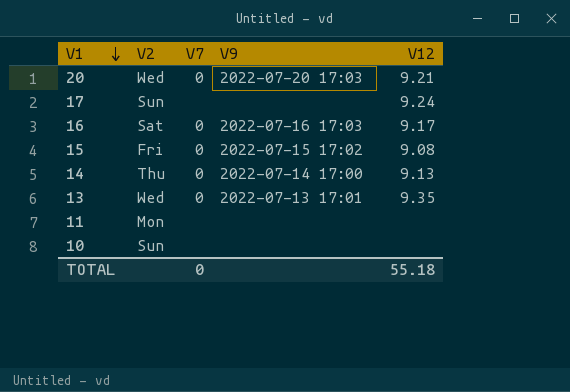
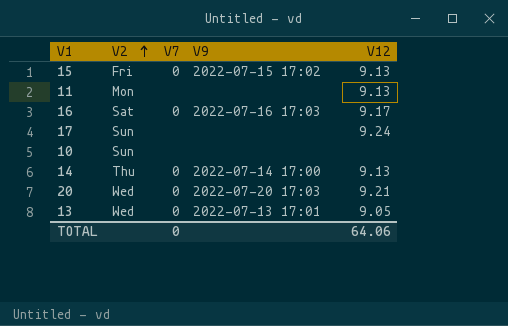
row order: V1 descending -> V2 ascending
15 | V12: 9.08 -> 9.13
11 | V12: none -> 9.13
13 | V12: 9.35 -> 9.05
TOTAL | V12: 55.18 -> 64.06

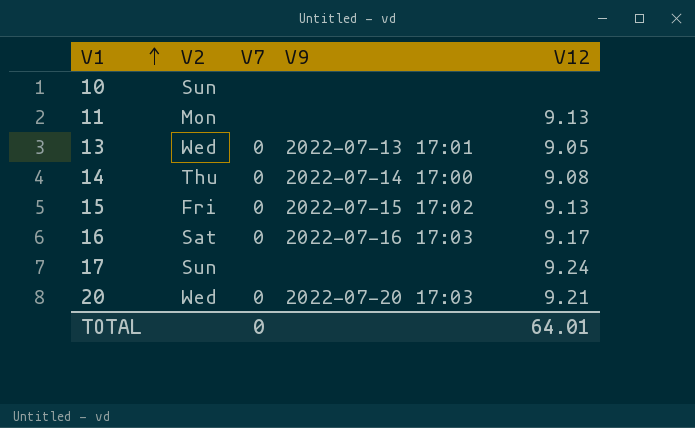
row order: V2 ascending -> V1 ascending
14 | V12: 9.13 -> 9.08
TOTAL | V12: 64.06 -> 64.01

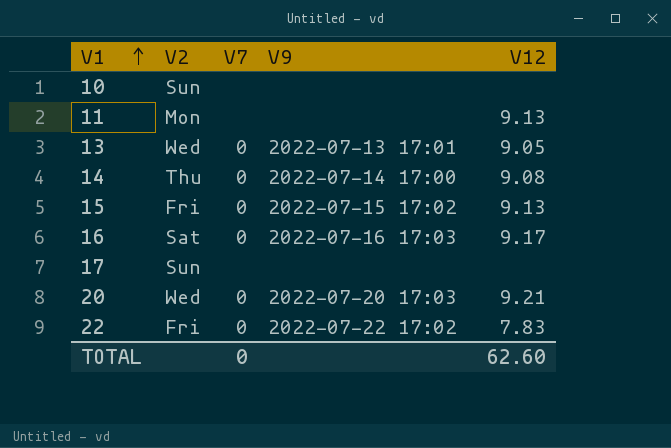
17 | V12: 9.24 -> none
row 22: none -> Fri | 0 | 2022-07-22 17:02 | 7.83
TOTAL | V12: 64.01 -> 62.60

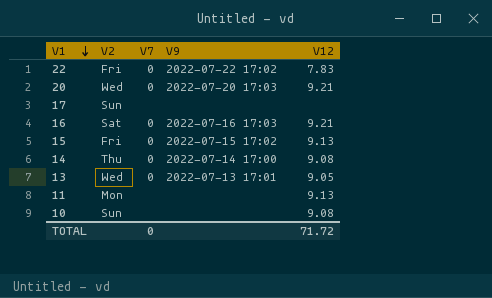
row order: V1 ascending -> V1 descending
16 | V12: 9.17 -> 9.21
10 | V12: none -> 9.08
TOTAL | V12: 62.60 -> 71.72

